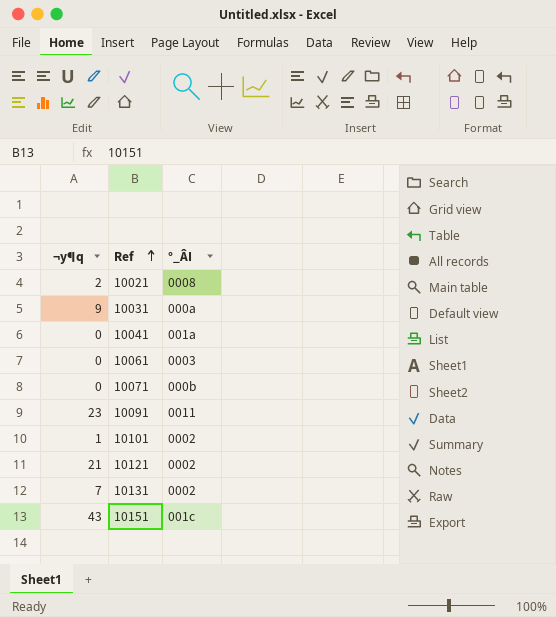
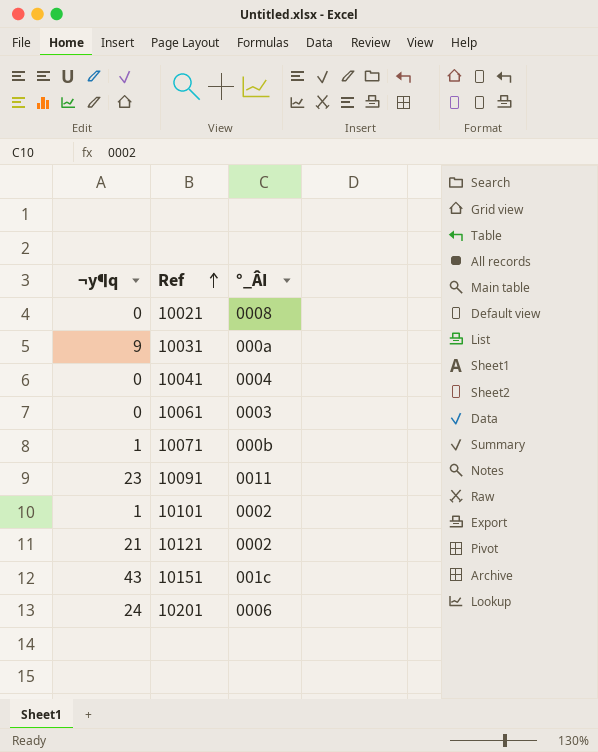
row 10131: 7 | 0002 -> none
10021 | ¬y¶q: 2 -> 0
10041 | °_ÂI: 001a -> 0004
10071 | ¬y¶q: 0 -> 1
row 10201: none -> 24 | 0006

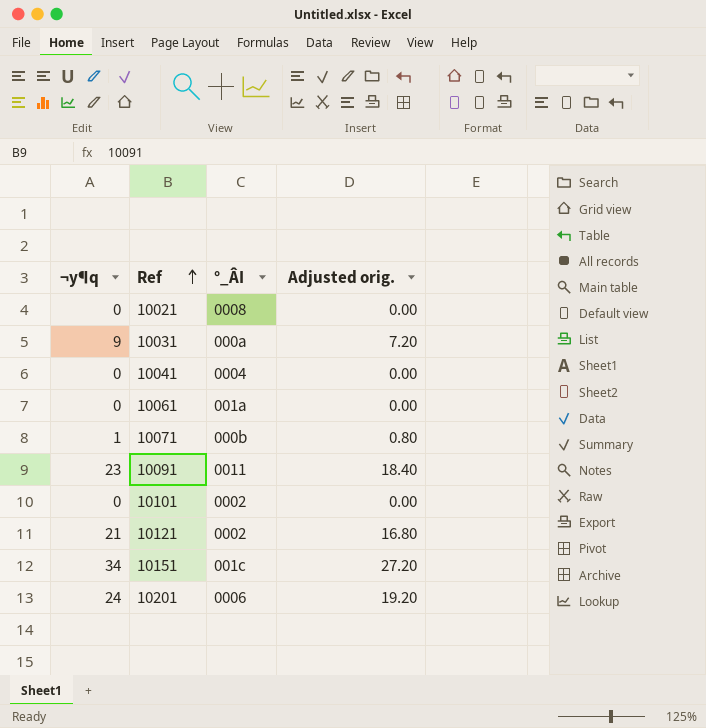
column Adjusted orig. | formula: none -> [¬y¶q] * 0.8
10061 | °_ÂI: 0003 -> 001a
10101 | ¬y¶q: 1 -> 0
10151 | ¬y¶q: 43 -> 34

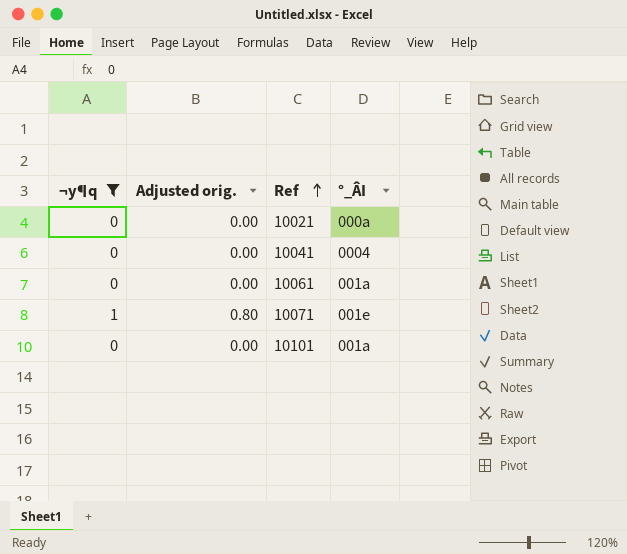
filter: none -> ¬y¶q <= 1
column Adjusted orig. | position: 4 -> 2
10021 | °_ÂI: 0008 -> 000a
10071 | °_ÂI: 000b -> 001e
10101 | °_ÂI: 0002 -> 001a

